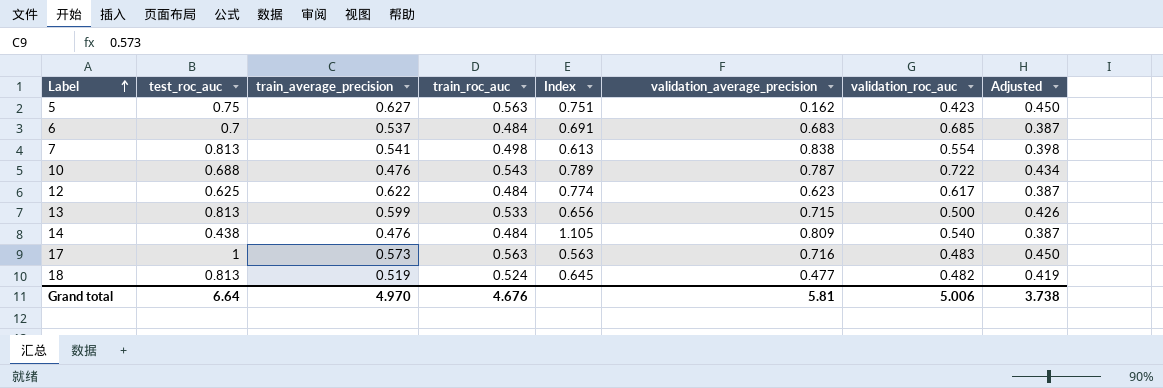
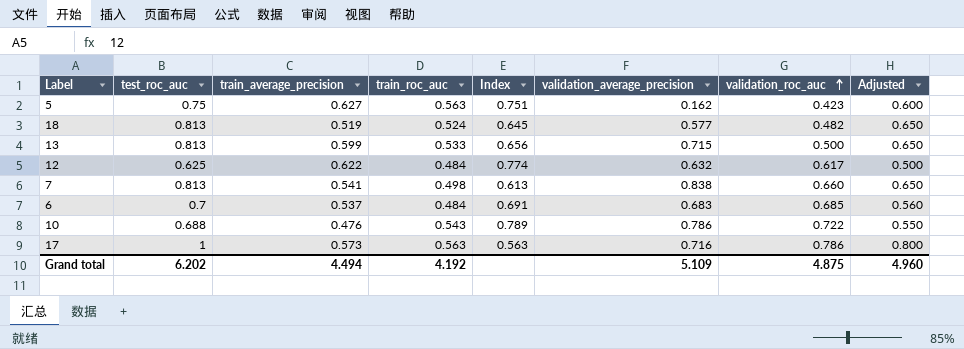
row order: Label ascending -> validation_roc_auc ascending
column Adjusted | formula: [train_roc_auc] * 0.8 -> [test_roc_auc] * 0.8
row 14: 0.438 | 0.476 | 0.484 | 1.105 | 0.809 | 0.540 | 0.387 -> none
18 | validation_average_precision: 0.477 -> 0.577
12 | validation_average_precision: 0.623 -> 0.632
7 | validation_roc_auc: 0.554 -> 0.660
10 | validation_average_precision: 0.787 -> 0.786
17 | validation_roc_auc: 0.483 -> 0.786
Grand total | test_roc_auc: 6.64 -> 6.202
Grand total | train_average_precision: 4.970 -> 4.494
Grand total | train_roc_auc: 4.676 -> 4.192
Grand total | validation_average_precision: 5.81 -> 5.109
Grand total | validation_roc_auc: 5.006 -> 4.875
Grand total | Adjusted: 3.738 -> 4.960

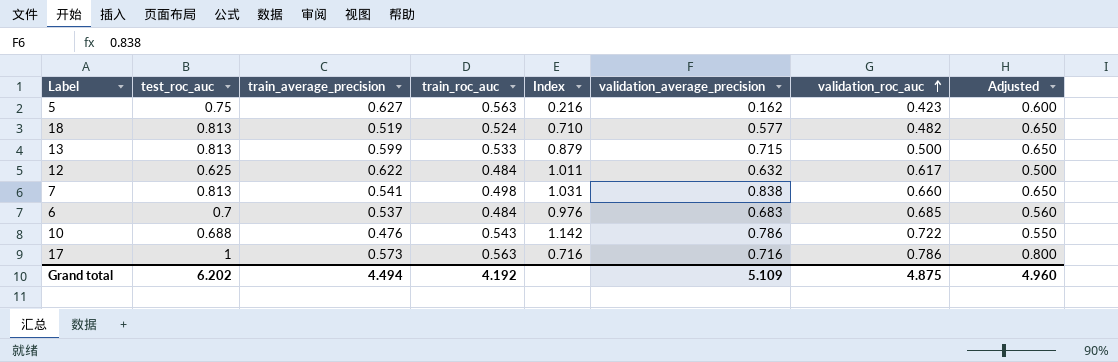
column Index | formula: [train_roc_auc] / [test_roc_auc] -> [validation_average_precision] / [test_roc_auc]

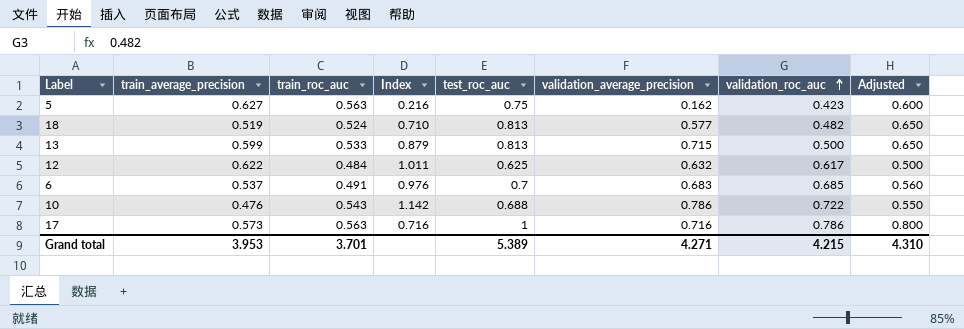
column test_roc_auc | position: 2 -> 5
row 7: 0.813 | 0.541 | 0.498 | 1.031 | 0.838 | 0.660 | 0.650 -> none
6 | train_roc_auc: 0.484 -> 0.491
Grand total | train_average_precision: 4.494 -> 3.953
Grand total | train_roc_auc: 4.192 -> 3.701
Grand total | test_roc_auc: 6.202 -> 5.389
Grand total | validation_average_precision: 5.109 -> 4.271
Grand total | validation_roc_auc: 4.875 -> 4.215
Grand total | Adjusted: 4.960 -> 4.310

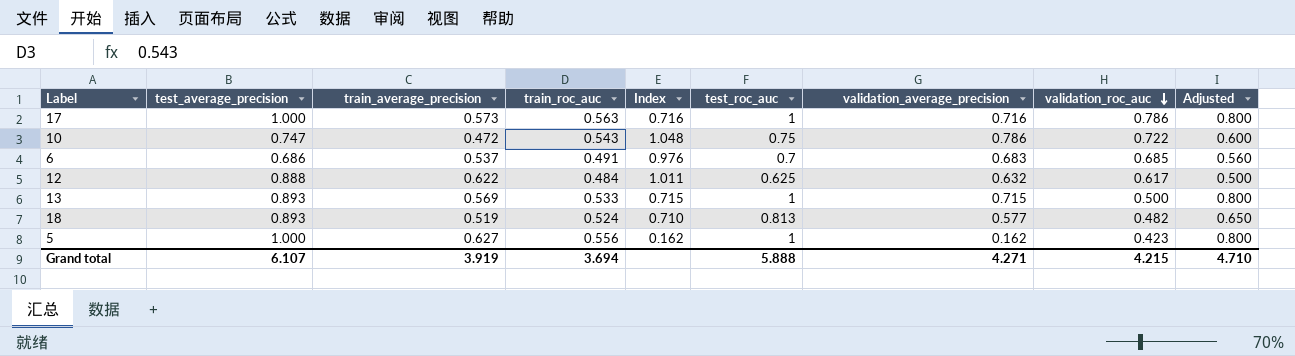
row order: validation_roc_auc ascending -> validation_roc_auc descending
column test_average_precision | position: none -> 2
10 | train_average_precision: 0.476 -> 0.472
10 | Index: 1.142 -> 1.048
10 | test_roc_auc: 0.688 -> 0.75
10 | Adjusted: 0.550 -> 0.600
13 | train_average_precision: 0.599 -> 0.569
13 | Index: 0.879 -> 0.715
13 | test_roc_auc: 0.813 -> 1
13 | Adjusted: 0.650 -> 0.800
5 | train_roc_auc: 0.563 -> 0.556
5 | Index: 0.216 -> 0.162
5 | test_roc_auc: 0.75 -> 1
5 | Adjusted: 0.600 -> 0.800
Grand total | train_average_precision: 3.953 -> 3.919
Grand total | train_roc_auc: 3.701 -> 3.694
Grand total | test_roc_auc: 5.389 -> 5.888
Grand total | Adjusted: 4.310 -> 4.710

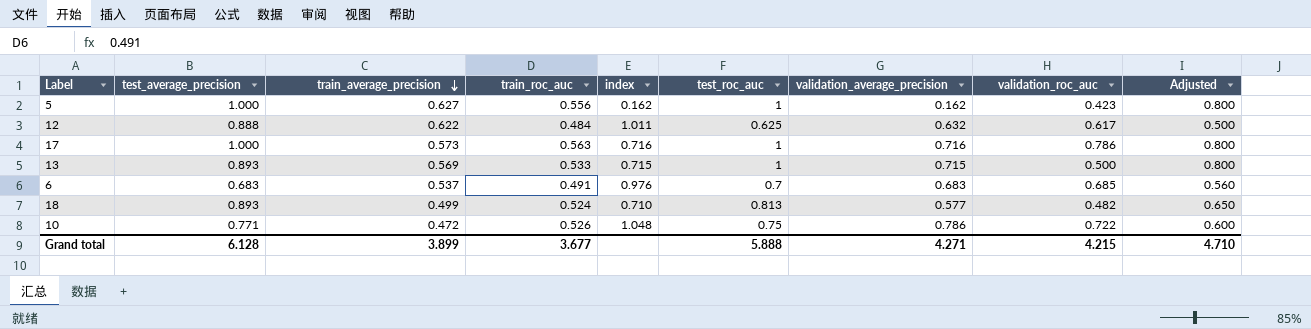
row order: validation_roc_auc descending -> train_average_precision descending
column name: Index -> index
6 | test_average_precision: 0.686 -> 0.683
18 | train_average_precision: 0.519 -> 0.499
10 | test_average_precision: 0.747 -> 0.771
10 | train_roc_auc: 0.543 -> 0.526
Grand total | test_average_precision: 6.107 -> 6.128
Grand total | train_average_precision: 3.919 -> 3.899
Grand total | train_roc_auc: 3.694 -> 3.677

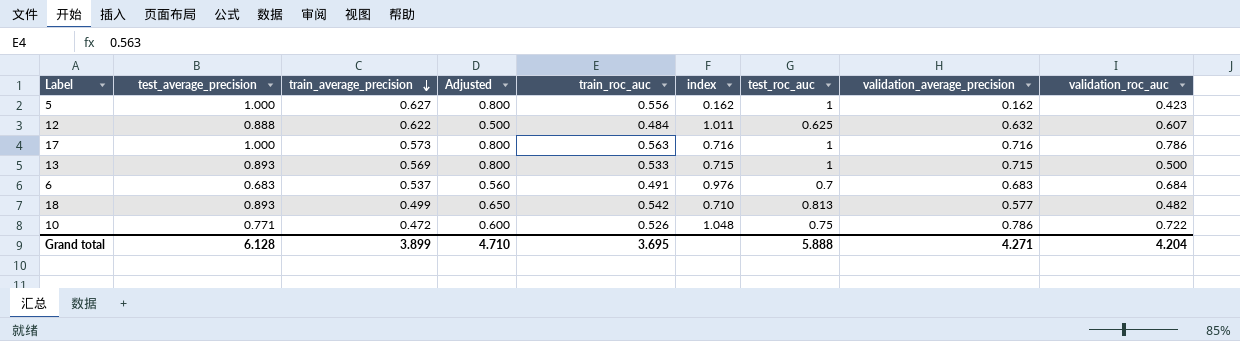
column Adjusted | position: 9 -> 4
12 | validation_roc_auc: 0.617 -> 0.607
6 | validation_roc_auc: 0.685 -> 0.684
18 | train_roc_auc: 0.524 -> 0.542
Grand total | train_roc_auc: 3.677 -> 3.695
Grand total | validation_roc_auc: 4.215 -> 4.204

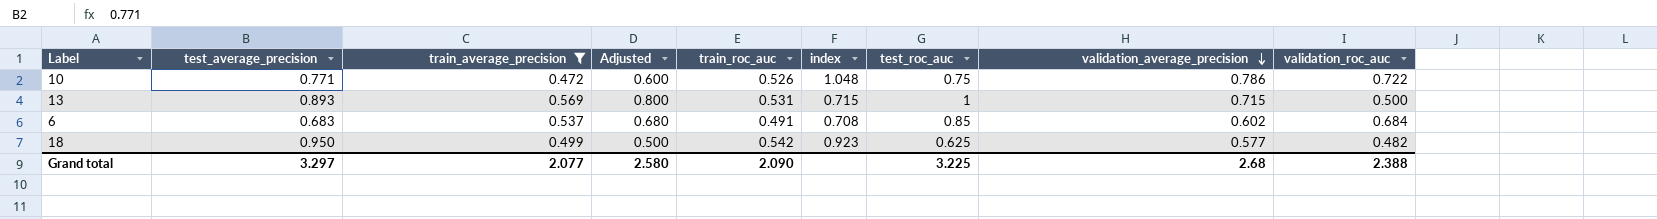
filter: none -> train_average_precision <= 0.569
row order: train_average_precision descending -> validation_average_precision descending
13 | train_roc_auc: 0.533 -> 0.531
6 | Adjusted: 0.560 -> 0.680
6 | index: 0.976 -> 0.708
6 | test_roc_auc: 0.7 -> 0.85
6 | validation_average_precision: 0.683 -> 0.602
18 | test_average_precision: 0.893 -> 0.950
18 | Adjusted: 0.650 -> 0.500
18 | index: 0.710 -> 0.923
18 | test_roc_auc: 0.813 -> 0.625
Grand total | test_average_precision: 6.128 -> 3.297
Grand total | train_average_precision: 3.899 -> 2.077
Grand total | Adjusted: 4.710 -> 2.580
Grand total | train_roc_auc: 3.695 -> 2.090
Grand total | test_roc_auc: 5.888 -> 3.225
Grand total | validation_average_precision: 4.271 -> 2.68
Grand total | validation_roc_auc: 4.204 -> 2.388

